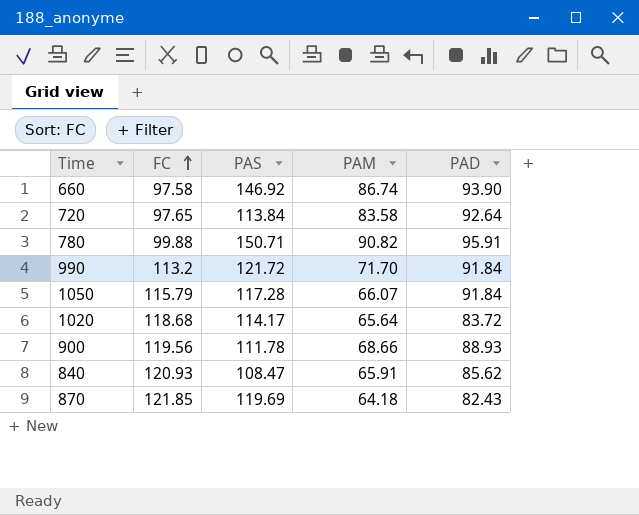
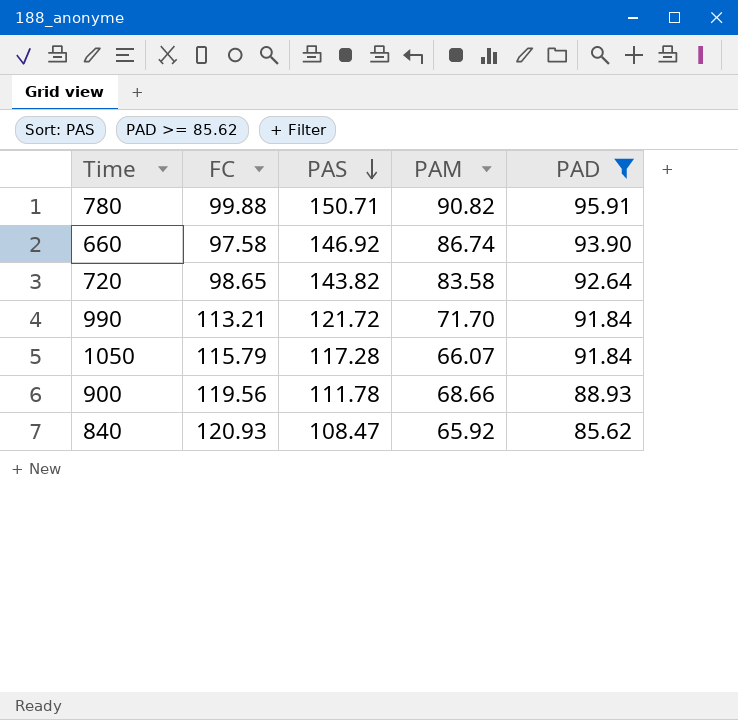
filter: none -> PAD >= 85.62
row order: FC ascending -> PAS descending
720 | FC: 97.65 -> 98.65
720 | PAS: 113.84 -> 143.82
990 | FC: 113.2 -> 113.21
840 | PAM: 65.91 -> 65.92

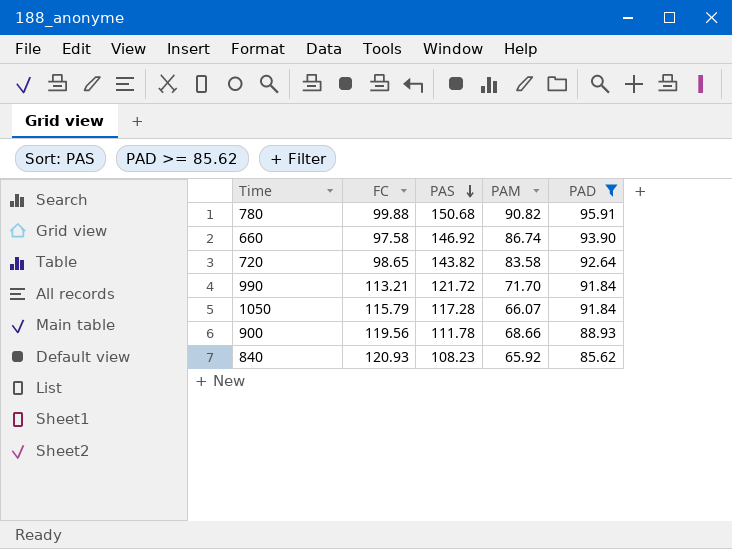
780 | PAS: 150.71 -> 150.68
840 | PAS: 108.47 -> 108.23

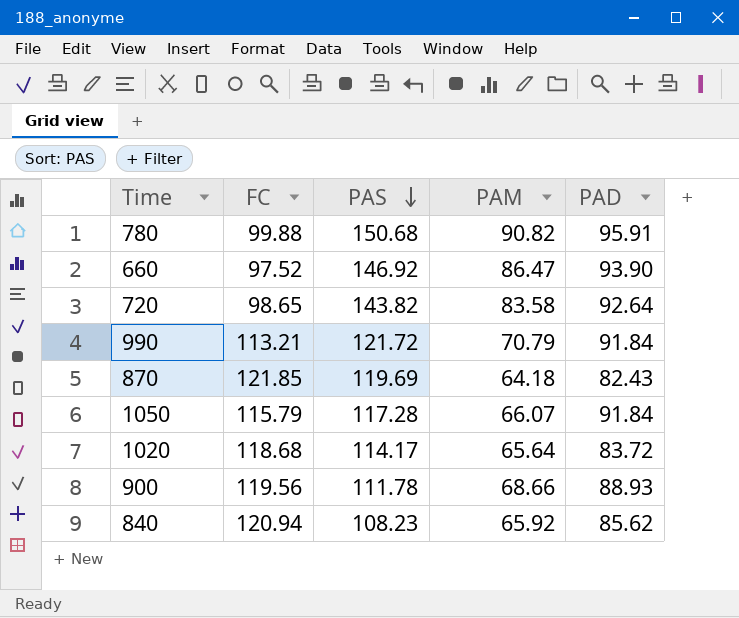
filter: PAD >= 85.62 -> none
660 | FC: 97.58 -> 97.52
660 | PAM: 86.74 -> 86.47
990 | PAM: 71.70 -> 70.79
840 | FC: 120.93 -> 120.94

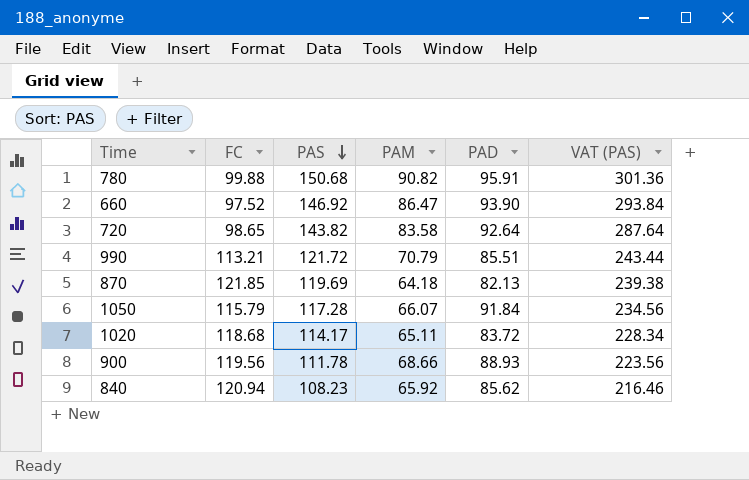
column VAT (PAS) | formula: none -> [PAS] * 2
990 | PAD: 91.84 -> 85.51
870 | PAD: 82.43 -> 82.13
1020 | PAM: 65.64 -> 65.11

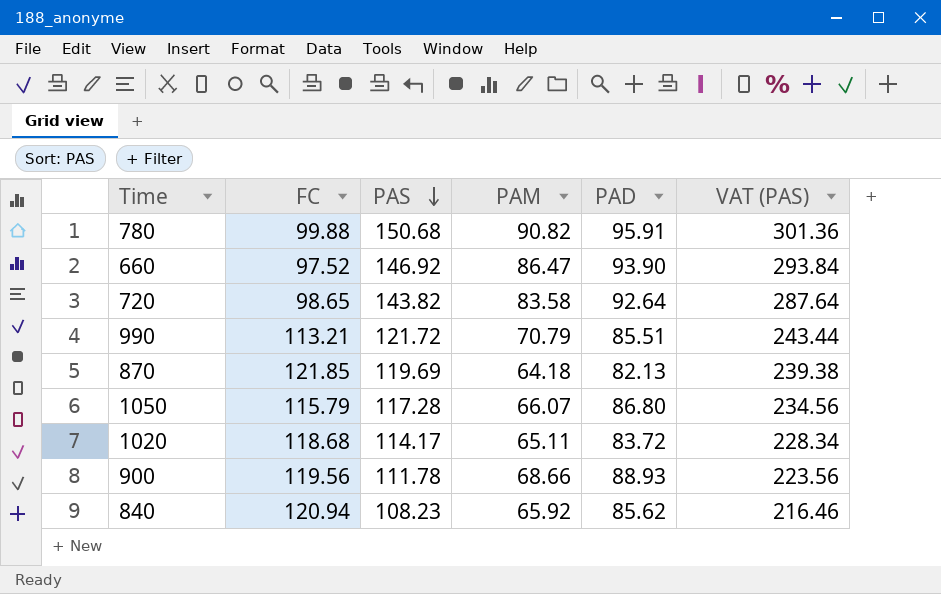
1050 | PAD: 91.84 -> 86.80

